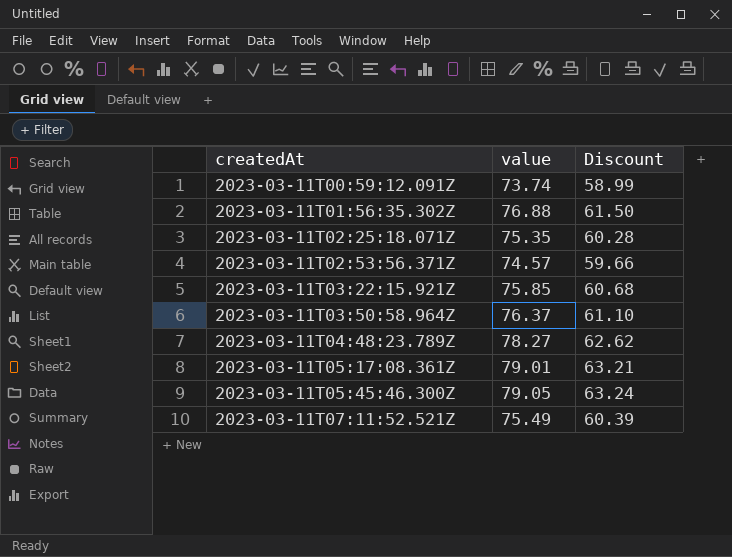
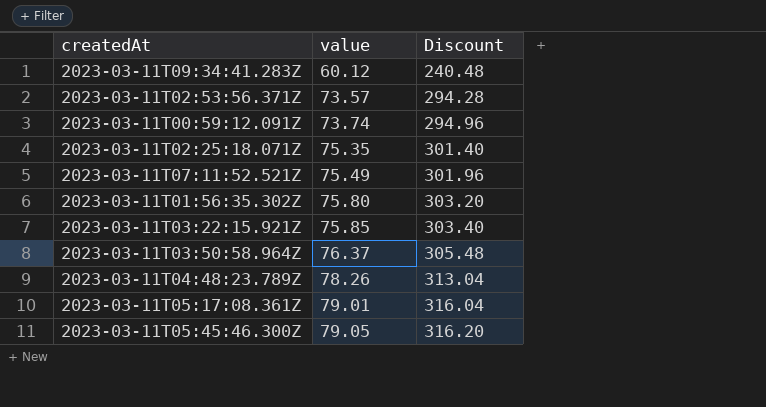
row order: createdAt ascending -> value ascending
column Discount | formula: [value] * 0.8 -> [value] * 4
row 2023-03-11T09:34:41.283Z: none -> 60.12 | 240.48
2023-03-11T02:53:56.371Z | value: 74.57 -> 73.57
2023-03-11T01:56:35.302Z | value: 76.88 -> 75.80
2023-03-11T04:48:23.789Z | value: 78.27 -> 78.26

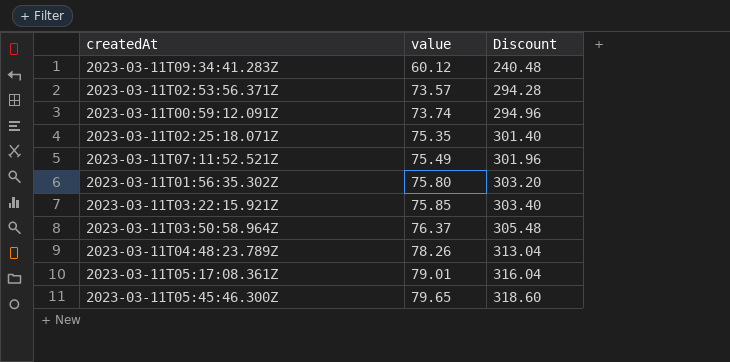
2023-03-11T05:45:46.300Z | value: 79.05 -> 79.65
2023-03-11T05:45:46.300Z | Discount: 316.20 -> 318.60

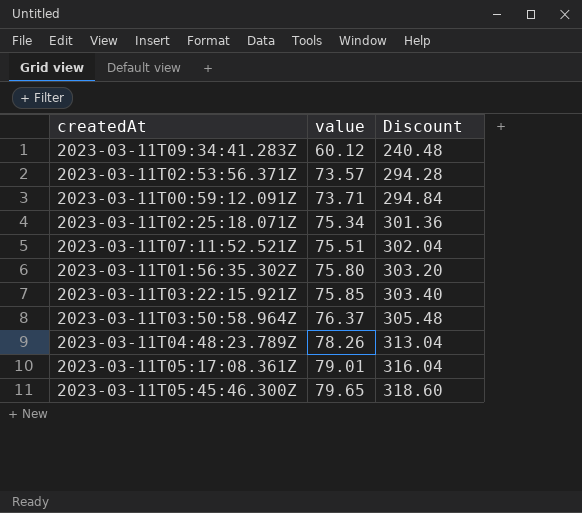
2023-03-11T00:59:12.091Z | value: 73.74 -> 73.71
2023-03-11T00:59:12.091Z | Discount: 294.96 -> 294.84
2023-03-11T02:25:18.071Z | value: 75.35 -> 75.34
2023-03-11T02:25:18.071Z | Discount: 301.40 -> 301.36
2023-03-11T07:11:52.521Z | value: 75.49 -> 75.51
2023-03-11T07:11:52.521Z | Discount: 301.96 -> 302.04

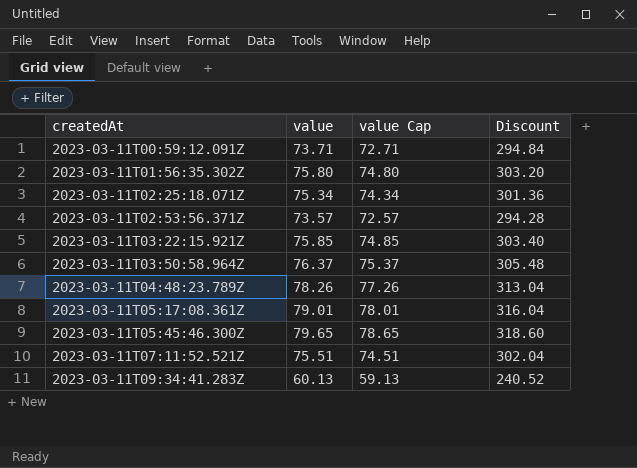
row order: value ascending -> createdAt ascending
column value Cap | formula: none -> [value] - 1
2023-03-11T09:34:41.283Z | value: 60.12 -> 60.13
2023-03-11T09:34:41.283Z | Discount: 240.48 -> 240.52

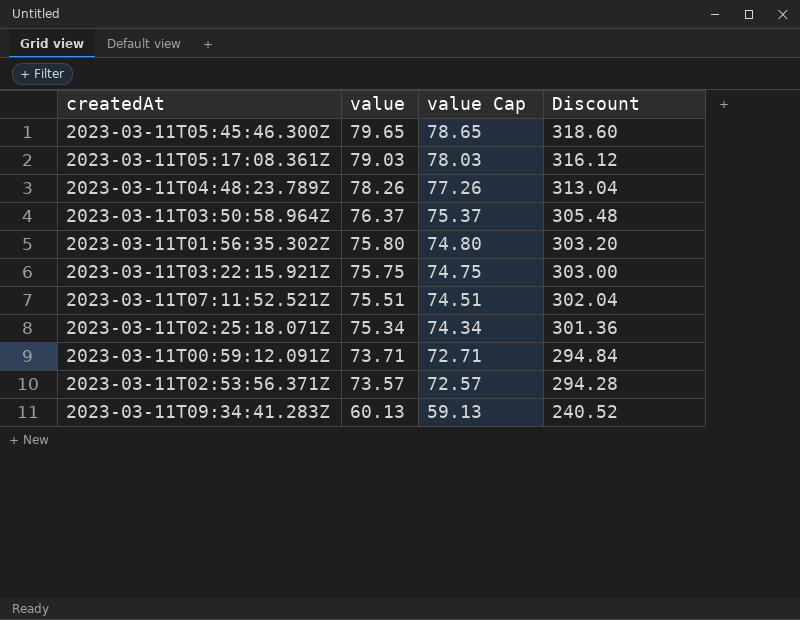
row order: createdAt ascending -> value descending
2023-03-11T05:17:08.361Z | value: 79.01 -> 79.03
2023-03-11T05:17:08.361Z | value Cap: 78.01 -> 78.03
2023-03-11T05:17:08.361Z | Discount: 316.04 -> 316.12
2023-03-11T03:22:15.921Z | value: 75.85 -> 75.75
2023-03-11T03:22:15.921Z | value Cap: 74.85 -> 74.75
2023-03-11T03:22:15.921Z | Discount: 303.40 -> 303.00

